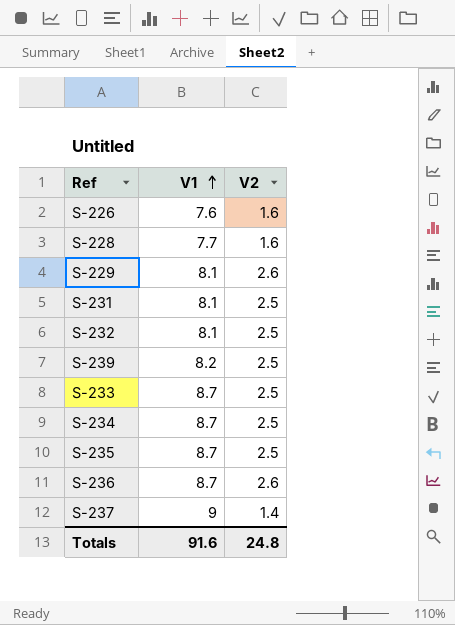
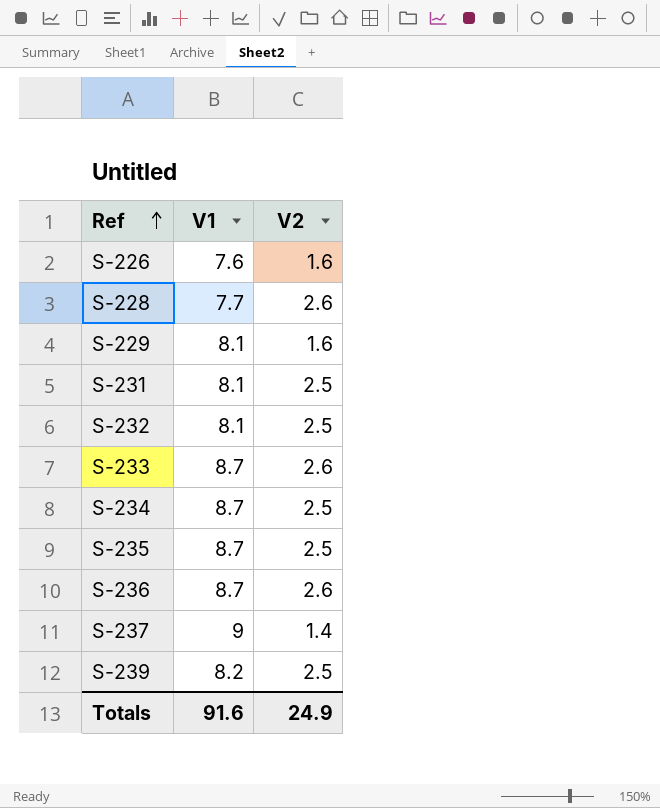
row order: V1 ascending -> Ref ascending
S-228 | V2: 1.6 -> 2.6
S-229 | V2: 2.6 -> 1.6
S-233 | V2: 2.5 -> 2.6
Totals | V2: 24.8 -> 24.9

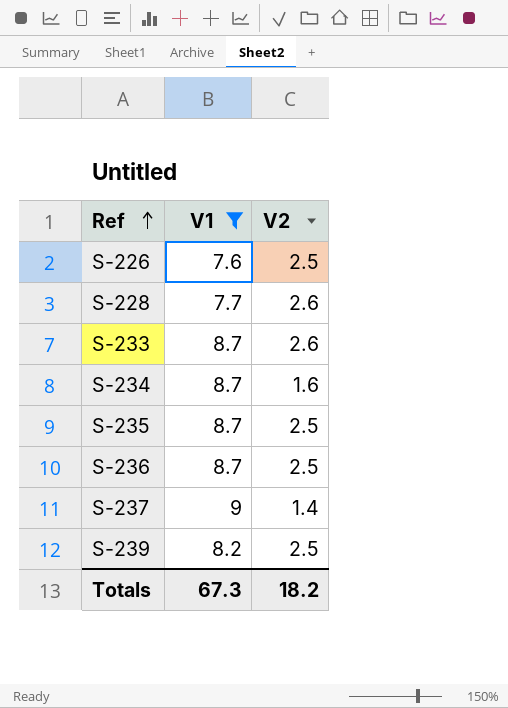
filter: none -> V1 != 8.1
S-226 | V2: 1.6 -> 2.5
S-234 | V2: 2.5 -> 1.6
S-236 | V2: 2.6 -> 2.5
Totals | V1: 91.6 -> 67.3
Totals | V2: 24.9 -> 18.2

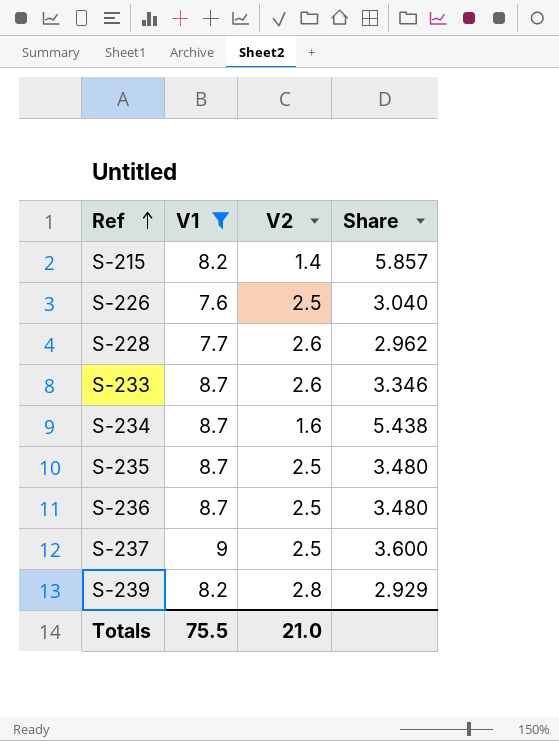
column Share | formula: none -> [V1] / [V2]
row S-215: none -> 8.2 | 1.4 | 5.857
S-237 | V2: 1.4 -> 2.5
S-239 | V2: 2.5 -> 2.8
Totals | V1: 67.3 -> 75.5
Totals | V2: 18.2 -> 21.0

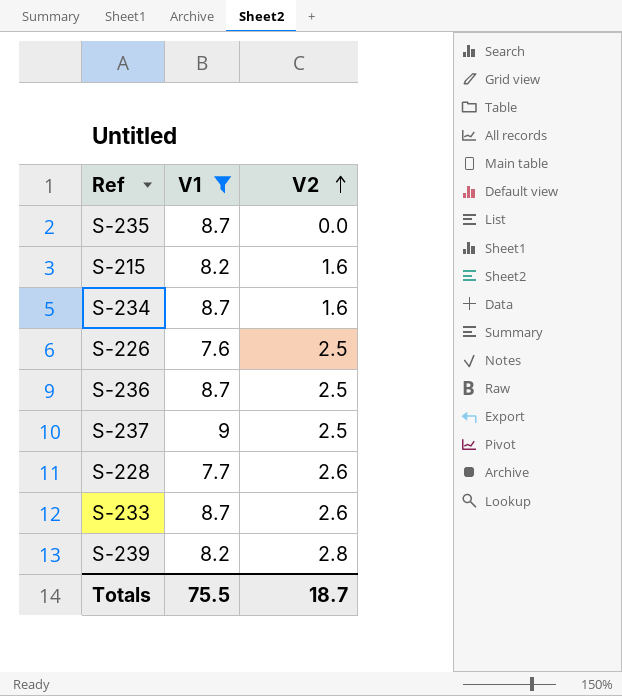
row order: Ref ascending -> V2 ascending
column Share | formula: [V1] / [V2] -> none
S-235 | V2: 2.5 -> 0.0
S-215 | V2: 1.4 -> 1.6
Totals | V2: 21.0 -> 18.7

